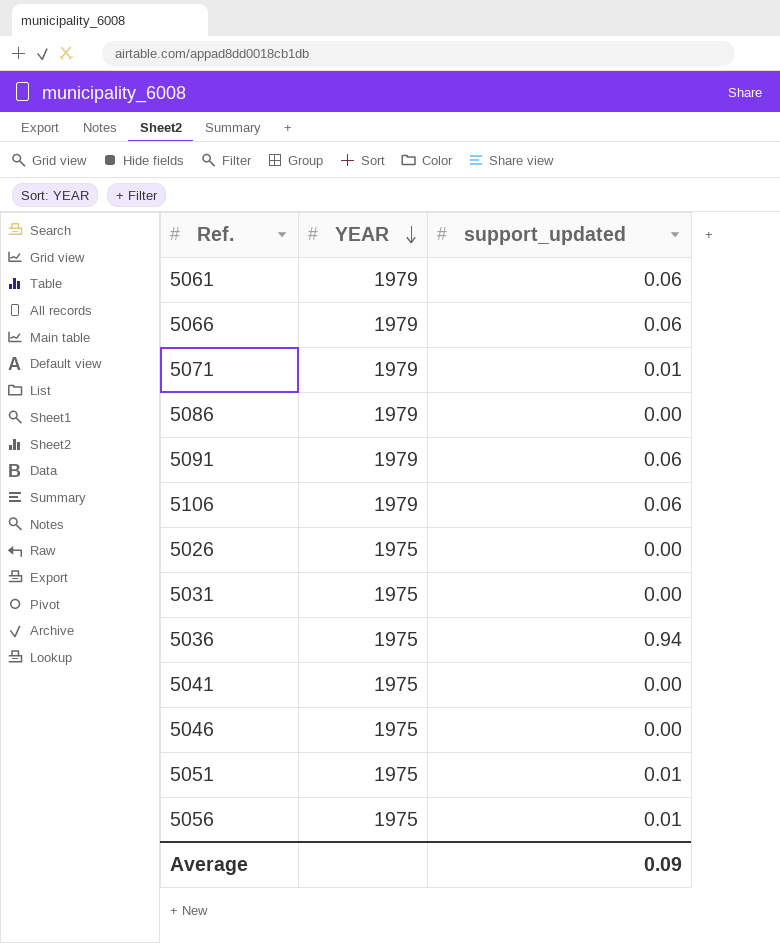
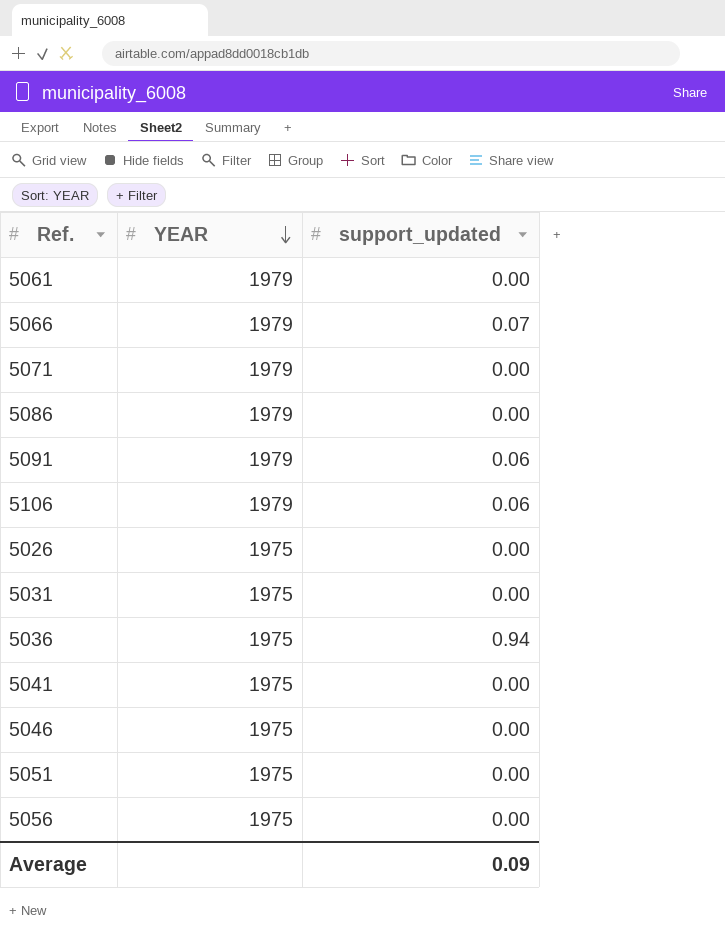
5061 | support_updated: 0.06 -> 0.00
5066 | support_updated: 0.06 -> 0.07
5071 | support_updated: 0.01 -> 0.00
5051 | support_updated: 0.01 -> 0.00
5056 | support_updated: 0.01 -> 0.00

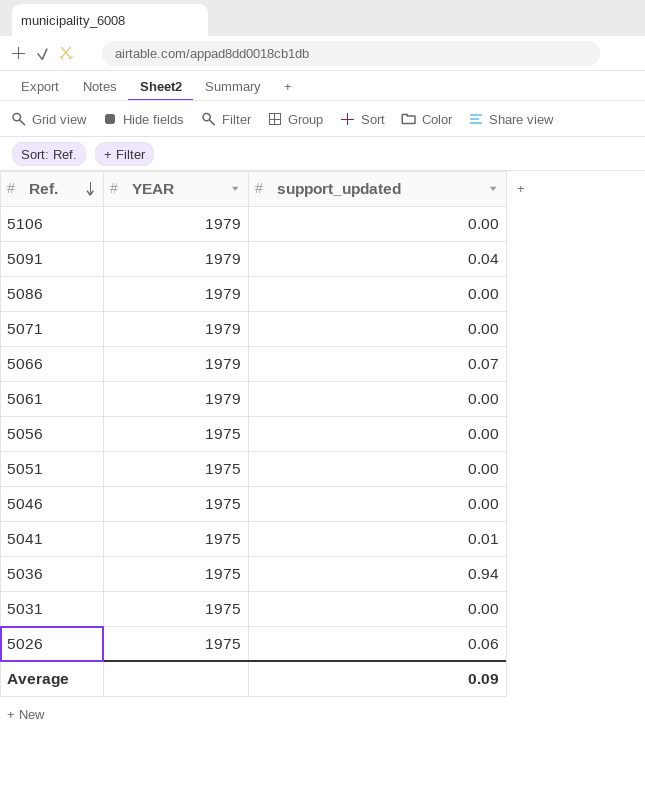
row order: YEAR descending -> Ref. descending
5106 | support_updated: 0.06 -> 0.00
5091 | support_updated: 0.06 -> 0.04
5041 | support_updated: 0.00 -> 0.01
5026 | support_updated: 0.00 -> 0.06

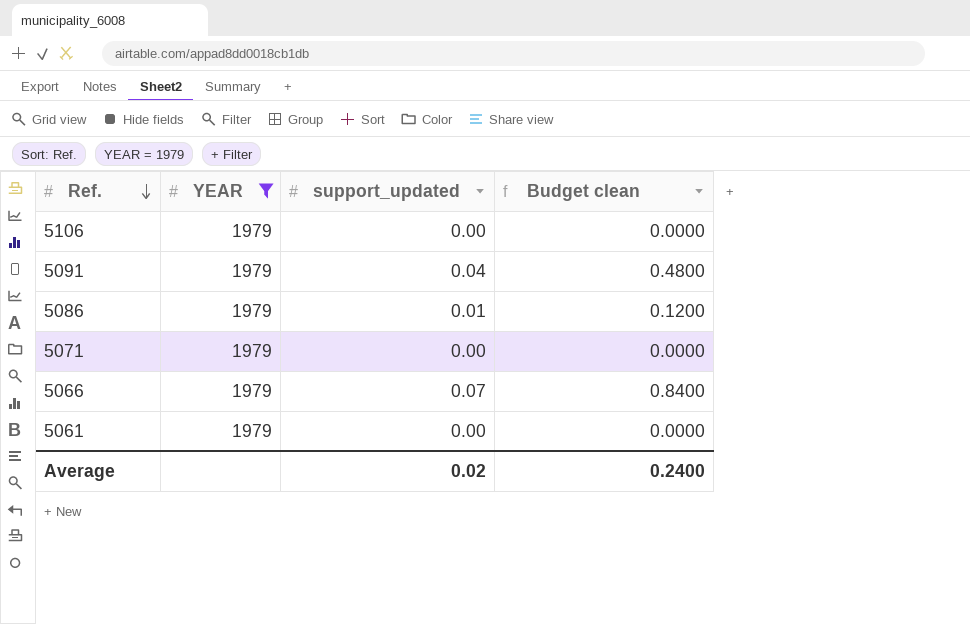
filter: none -> YEAR = 1979
column Budget clean | formula: none -> [support_updated] * 12
5086 | support_updated: 0.00 -> 0.01
Average | support_updated: 0.09 -> 0.02

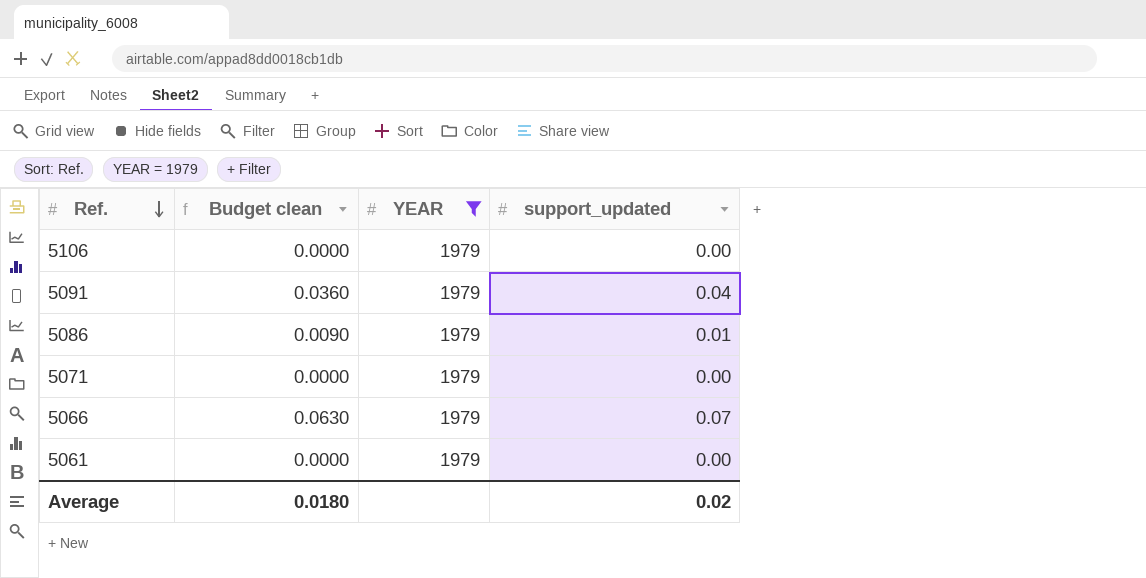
column Budget clean | formula: [support_updated] * 12 -> [support_updated] * 0.9
column Budget clean | position: 4 -> 2
Average | Budget clean: 0.2400 -> 0.0180

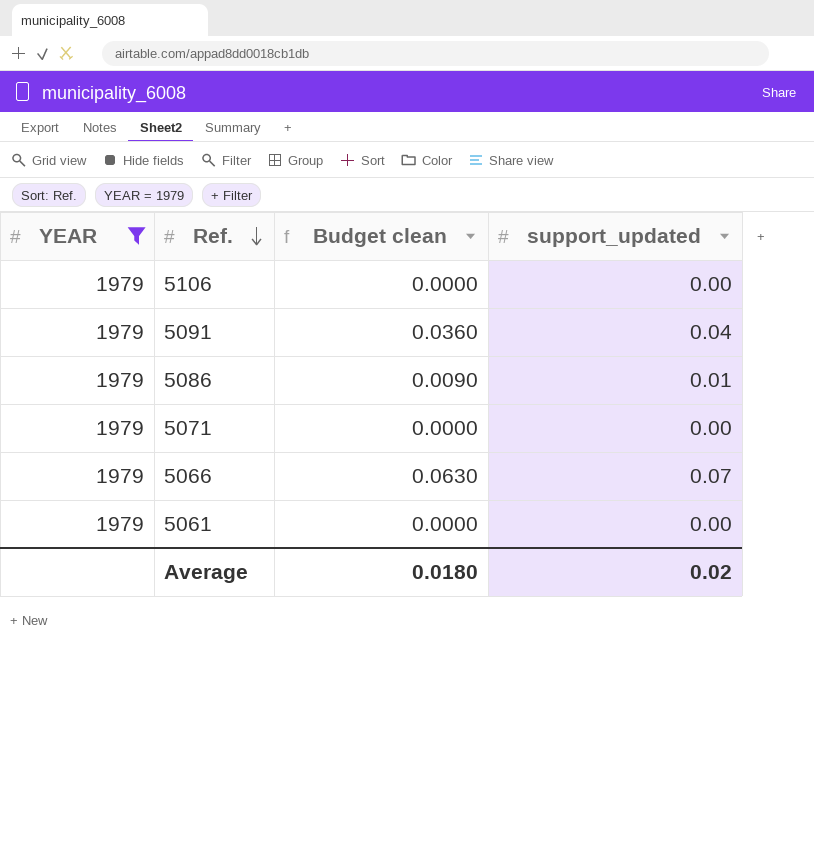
column YEAR | position: 3 -> 1

